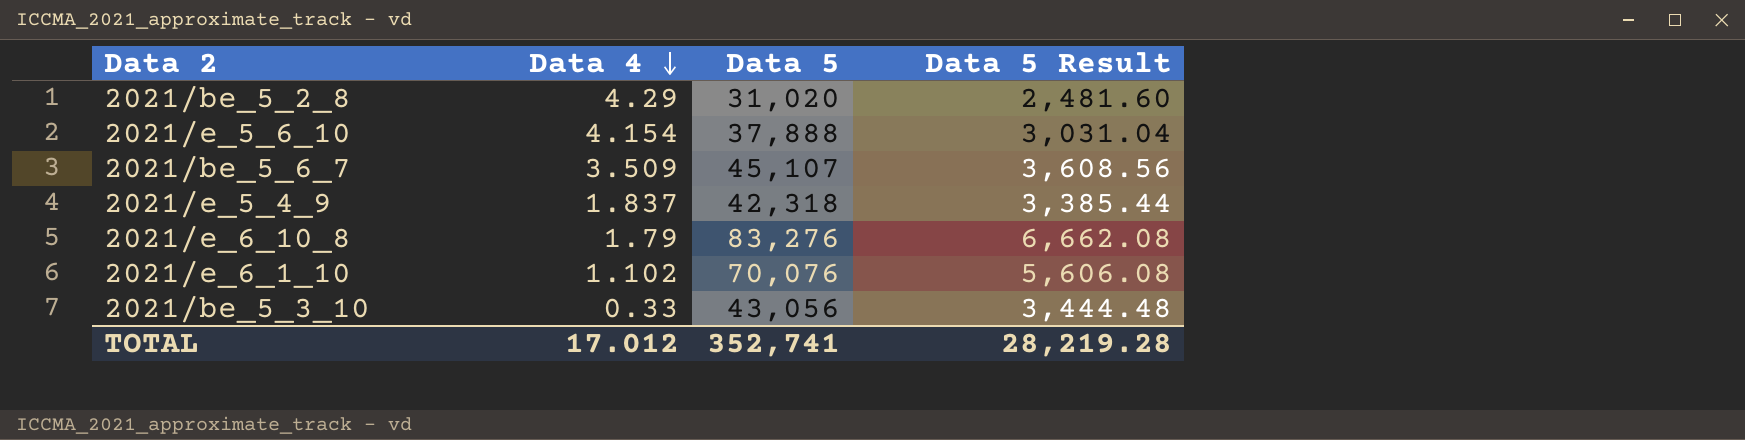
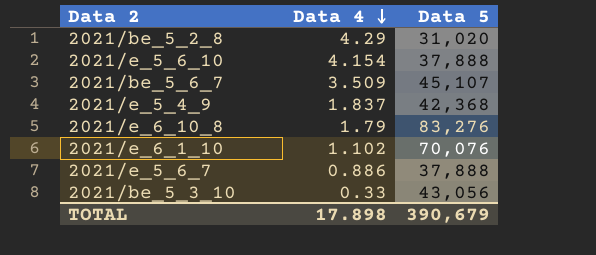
column Data 5 Result | formula: [Data 5] * 0.08 -> none
2021/e_5_4_9 | Data 5: 42,318 -> 42,368
row 2021/e_5_6_7: none -> 0.886 | 37,888
TOTAL | Data 4: 17.012 -> 17.898
TOTAL | Data 5: 352,741 -> 390,679

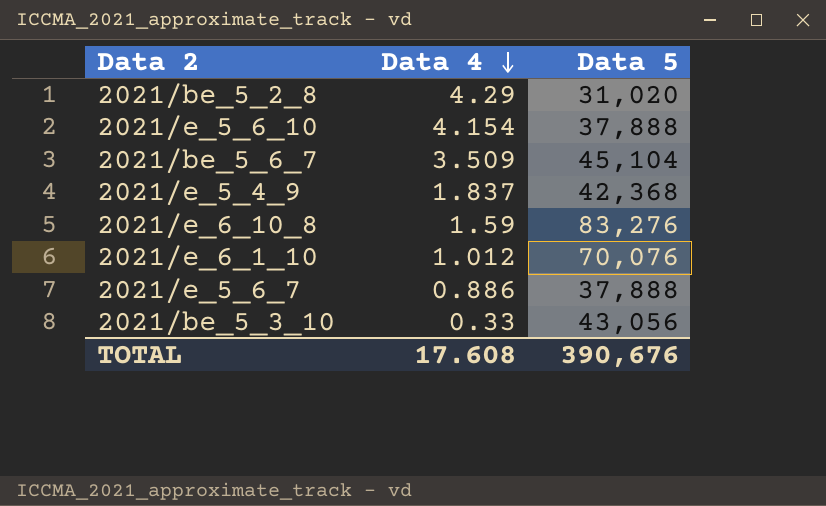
2021/be_5_6_7 | Data 5: 45,107 -> 45,104
2021/e_6_10_8 | Data 4: 1.79 -> 1.59
2021/e_6_1_10 | Data 4: 1.102 -> 1.012
TOTAL | Data 4: 17.898 -> 17.608
TOTAL | Data 5: 390,679 -> 390,676

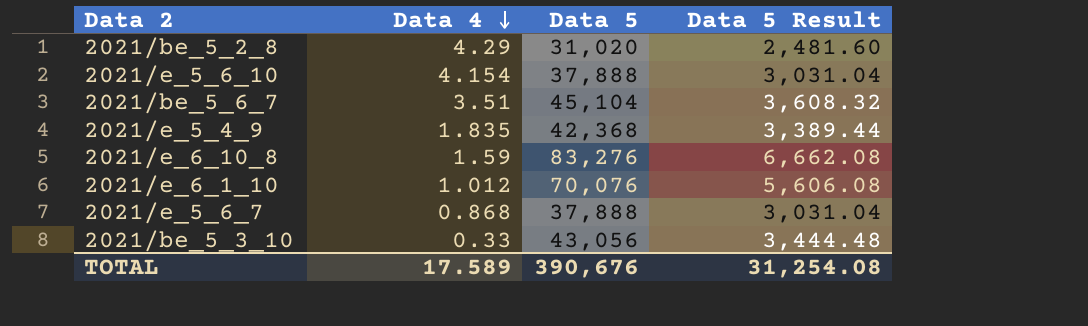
column Data 5 Result | formula: none -> [Data 5] * 0.08
2021/be_5_6_7 | Data 4: 3.509 -> 3.51
2021/e_5_4_9 | Data 4: 1.837 -> 1.835
2021/e_5_6_7 | Data 4: 0.886 -> 0.868
TOTAL | Data 4: 17.608 -> 17.589

